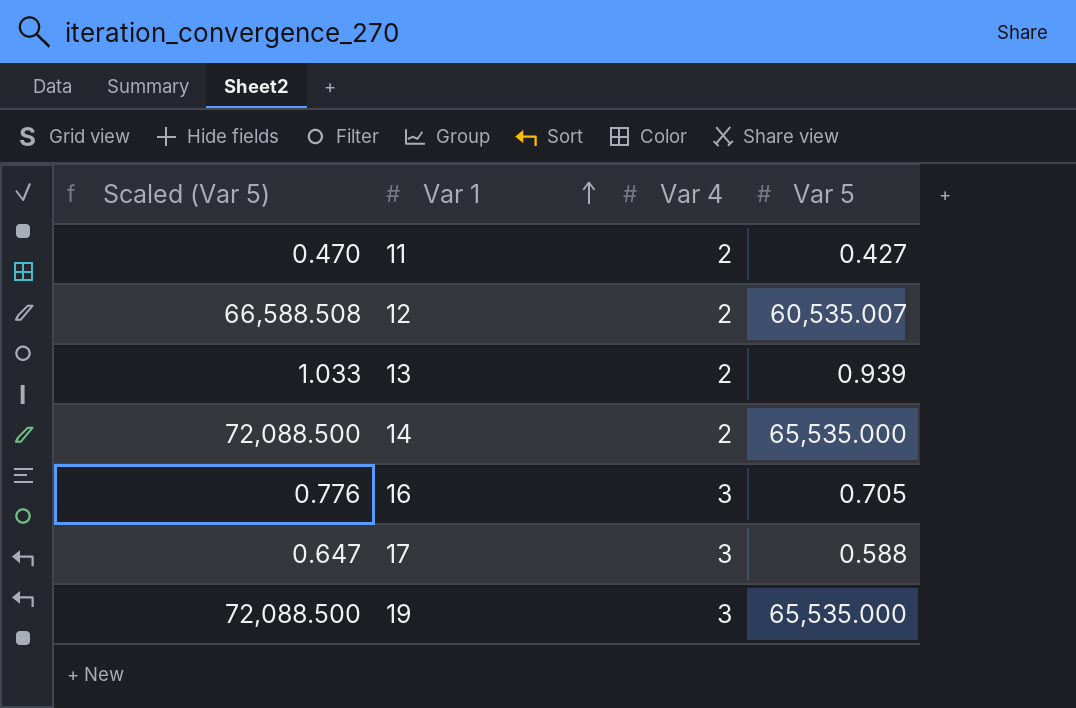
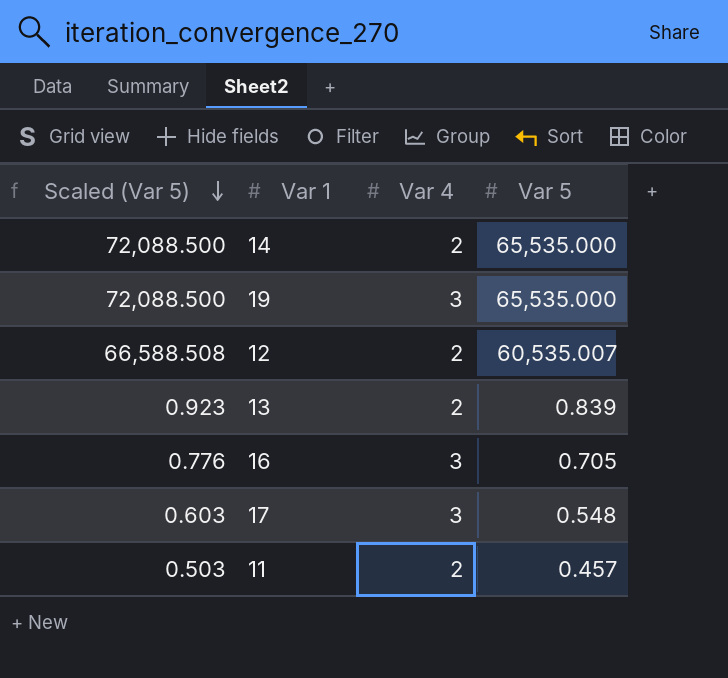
row order: Var 1 ascending -> Scaled (Var 5) descending
13 | Scaled (Var 5): 1.033 -> 0.923
13 | Var 5: 0.939 -> 0.839
17 | Scaled (Var 5): 0.647 -> 0.603
17 | Var 5: 0.588 -> 0.548
11 | Scaled (Var 5): 0.470 -> 0.503
11 | Var 5: 0.427 -> 0.457

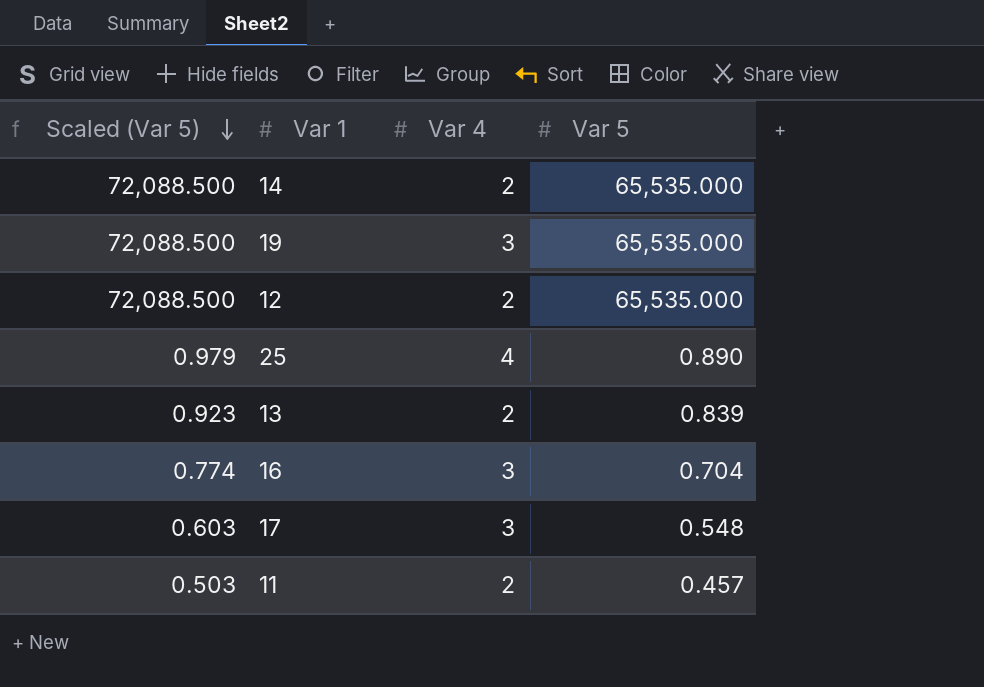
12 | Scaled (Var 5): 66,588.508 -> 72,088.500
12 | Var 5: 60,535.007 -> 65,535.000
row 25: none -> 0.979 | 4 | 0.890
16 | Scaled (Var 5): 0.776 -> 0.774
16 | Var 5: 0.705 -> 0.704

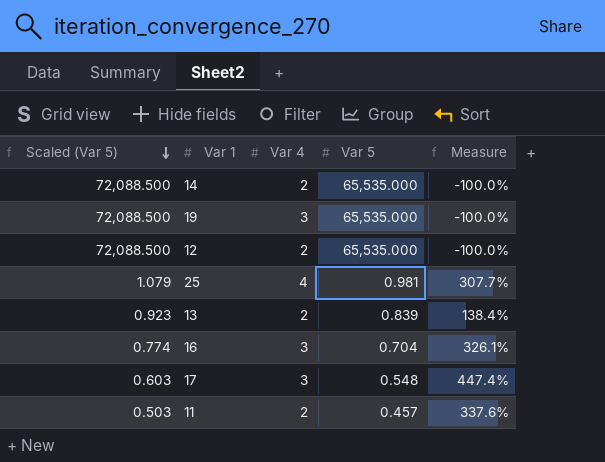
column Measure | formula: none -> ([Var 4] - [Var 5]) / [Var 5]
25 | Scaled (Var 5): 0.979 -> 1.079
25 | Var 5: 0.890 -> 0.981

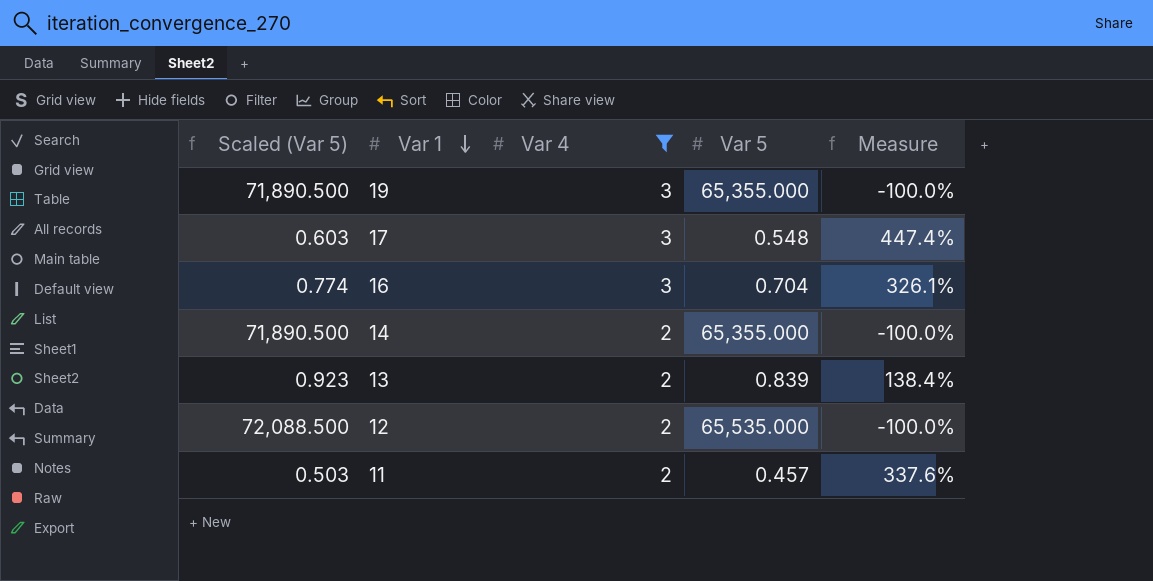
filter: none -> Var 4 != 4
row order: Scaled (Var 5) descending -> Var 1 descending
19 | Scaled (Var 5): 72,088.500 -> 71,890.500
19 | Var 5: 65,535.000 -> 65,355.000
14 | Scaled (Var 5): 72,088.500 -> 71,890.500
14 | Var 5: 65,535.000 -> 65,355.000

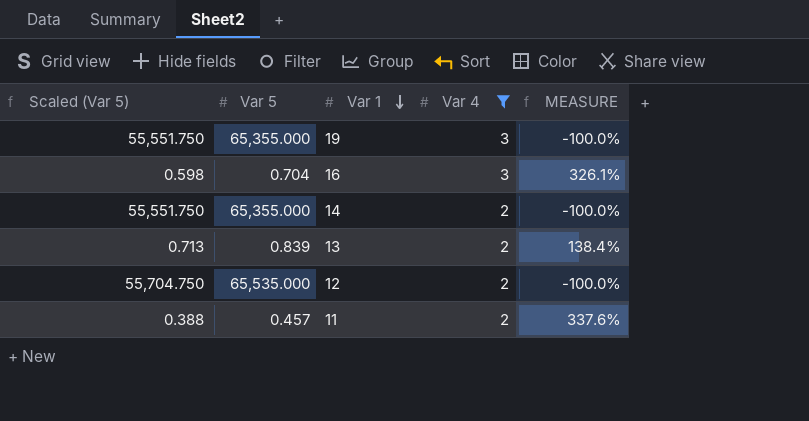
column Scaled (Var 5) | formula: [Var 5] * 1.1 -> [Var 5] * 0.85
column Var 5 | position: 4 -> 2
column name: Measure -> MEASURE
row 17: 0.603 | 3 | 0.548 | 447.4% -> none

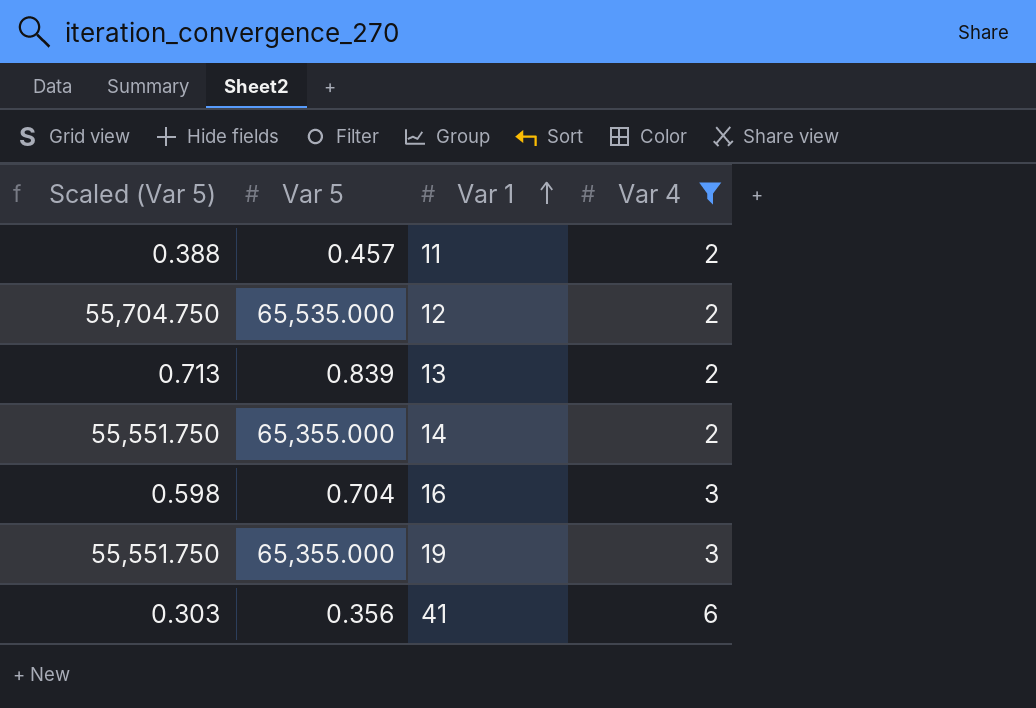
row order: Var 1 descending -> Var 1 ascending
column MEASURE | formula: ([Var 4] - [Var 5]) / [Var 5] -> none
row 41: none -> 0.303 | 0.356 | 6

